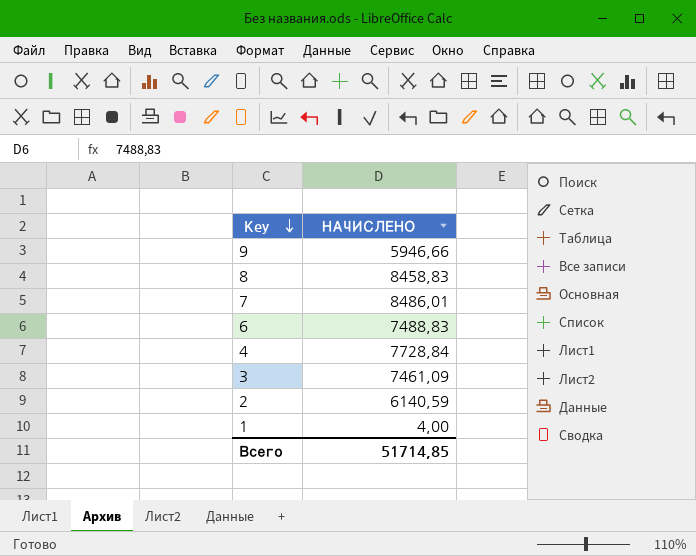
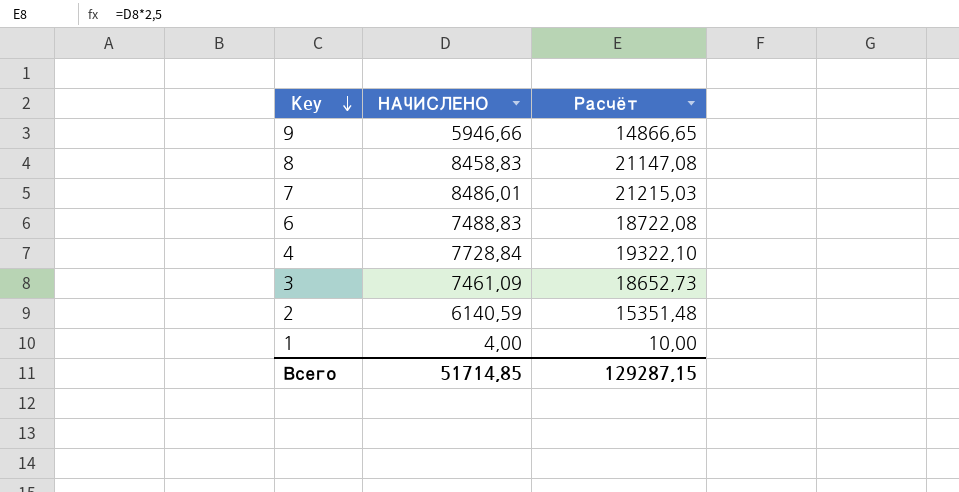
column Расчёт | formula: none -> [НАЧИСЛЕНО] * 2,5

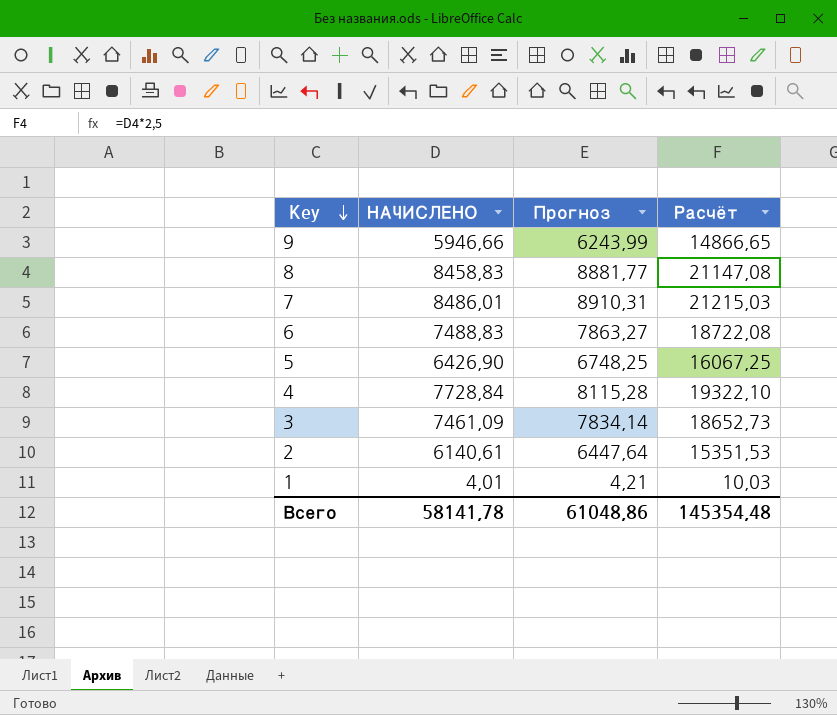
column Прогноз | formula: none -> [НАЧИСЛЕНО] * 1,05
row 5: none -> 6426,90 | 6748,25 | 16067,25
2 | НАЧИСЛЕНО: 6140,59 -> 6140,61
2 | Расчёт: 15351,48 -> 15351,53
1 | НАЧИСЛЕНО: 4,00 -> 4,01
1 | Расчёт: 10,00 -> 10,03
Всего | НАЧИСЛЕНО: 51714,85 -> 58141,78
Всего | Расчёт: 129287,15 -> 145354,48

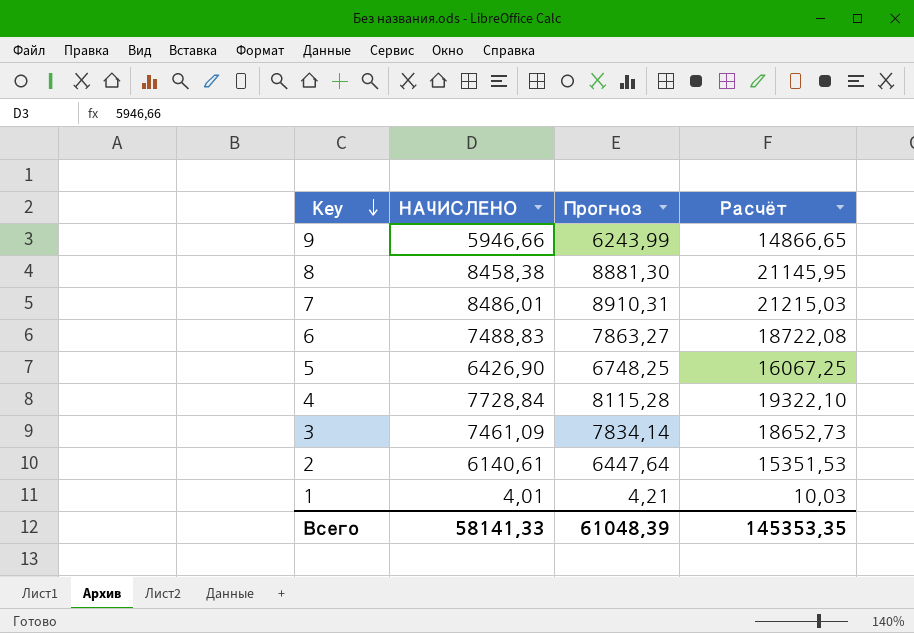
8 | НАЧИСЛЕНО: 8458,83 -> 8458,38
8 | Прогноз: 8881,77 -> 8881,30
8 | Расчёт: 21147,08 -> 21145,95
Всего | НАЧИСЛЕНО: 58141,78 -> 58141,33
Всего | Прогноз: 61048,86 -> 61048,39
Всего | Расчёт: 145354,48 -> 145353,35

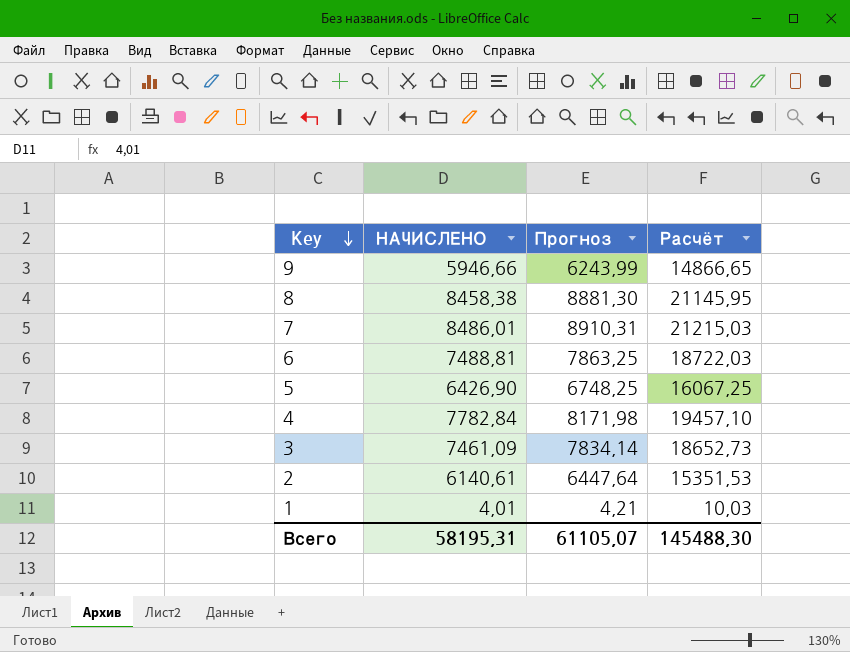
6 | НАЧИСЛЕНО: 7488,83 -> 7488,81
6 | Прогноз: 7863,27 -> 7863,25
6 | Расчёт: 18722,08 -> 18722,03
4 | НАЧИСЛЕНО: 7728,84 -> 7782,84
4 | Прогноз: 8115,28 -> 8171,98
4 | Расчёт: 19322,10 -> 19457,10
Всего | НАЧИСЛЕНО: 58141,33 -> 58195,31
Всего | Прогноз: 61048,39 -> 61105,07
Всего | Расчёт: 145353,35 -> 145488,30

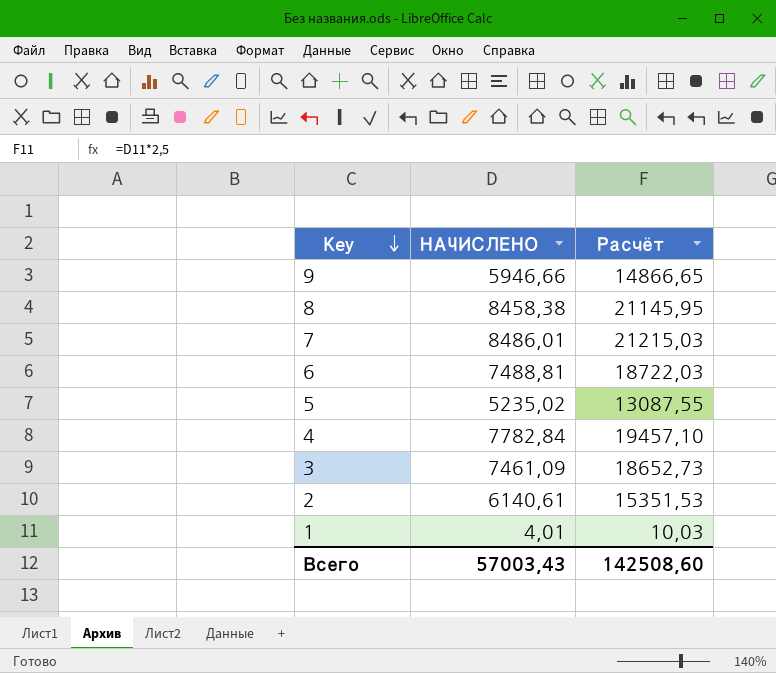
column Прогноз | formula: [НАЧИСЛЕНО] * 1,05 -> none
5 | НАЧИСЛЕНО: 6426,90 -> 5235,02
5 | Расчёт: 16067,25 -> 13087,55
Всего | НАЧИСЛЕНО: 58195,31 -> 57003,43
Всего | Расчёт: 145488,30 -> 142508,60

